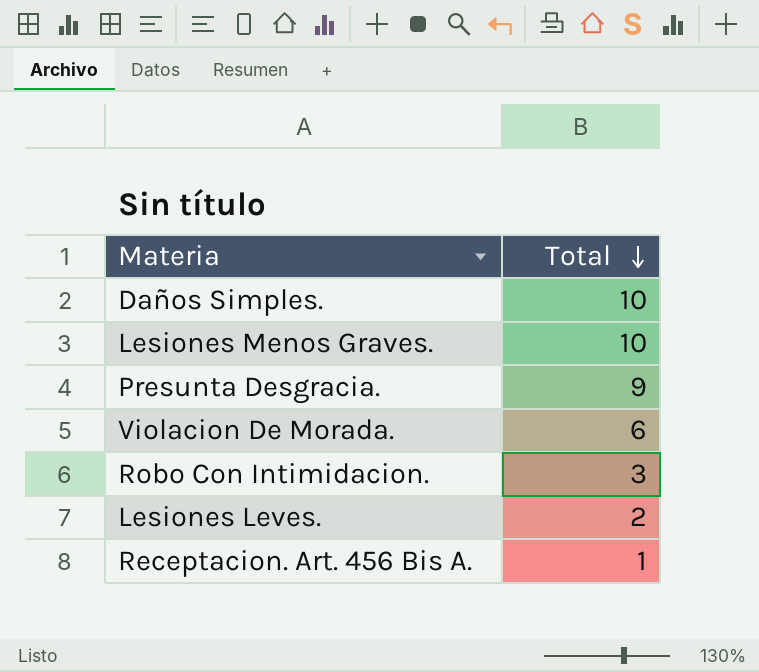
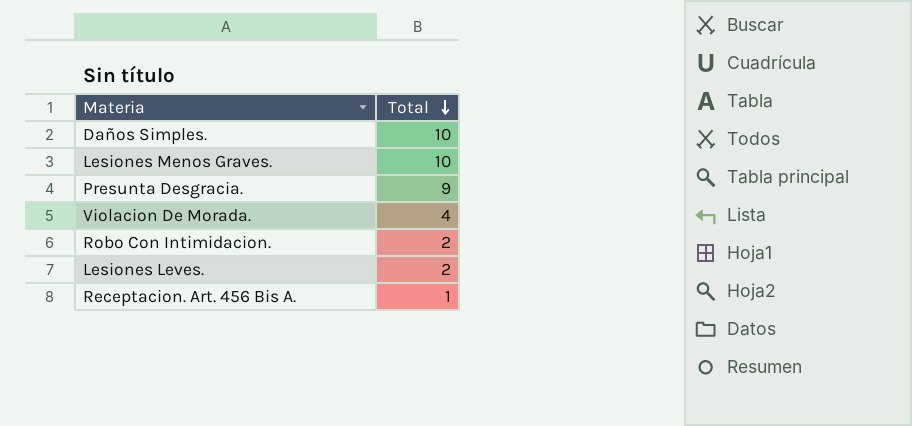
Violacion De Morada. | Total: 6 -> 4
Robo Con Intimidacion. | Total: 3 -> 2

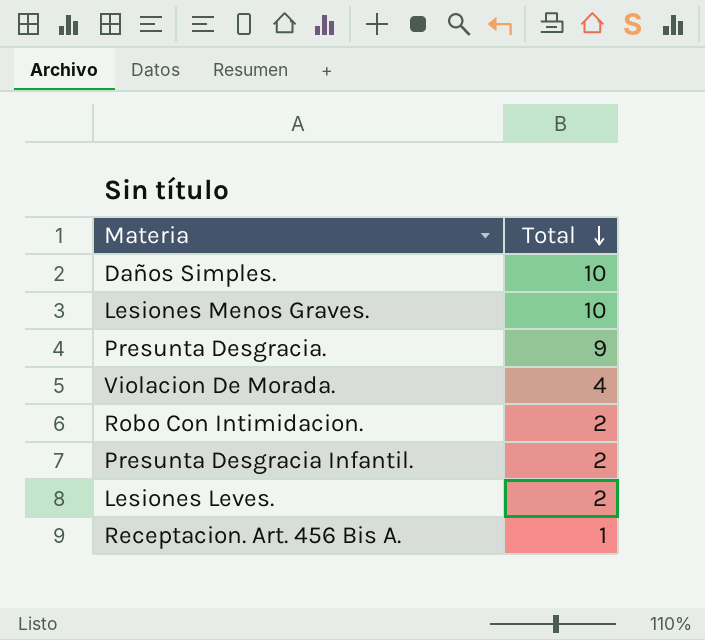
row Presunta Desgracia Infantil.: none -> 2

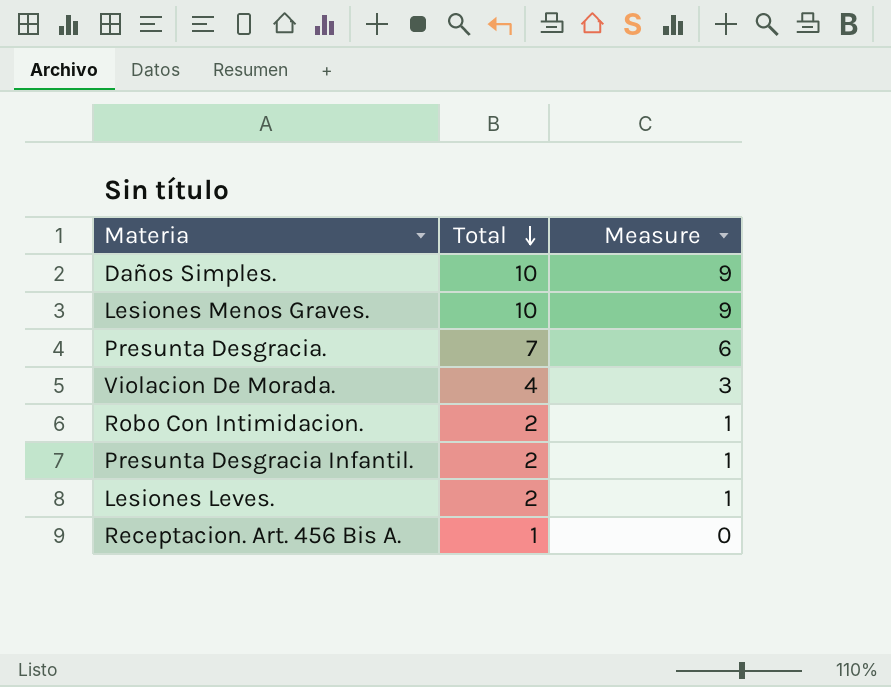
column Measure | formula: none -> [Total] - 1
Presunta Desgracia. | Total: 9 -> 7

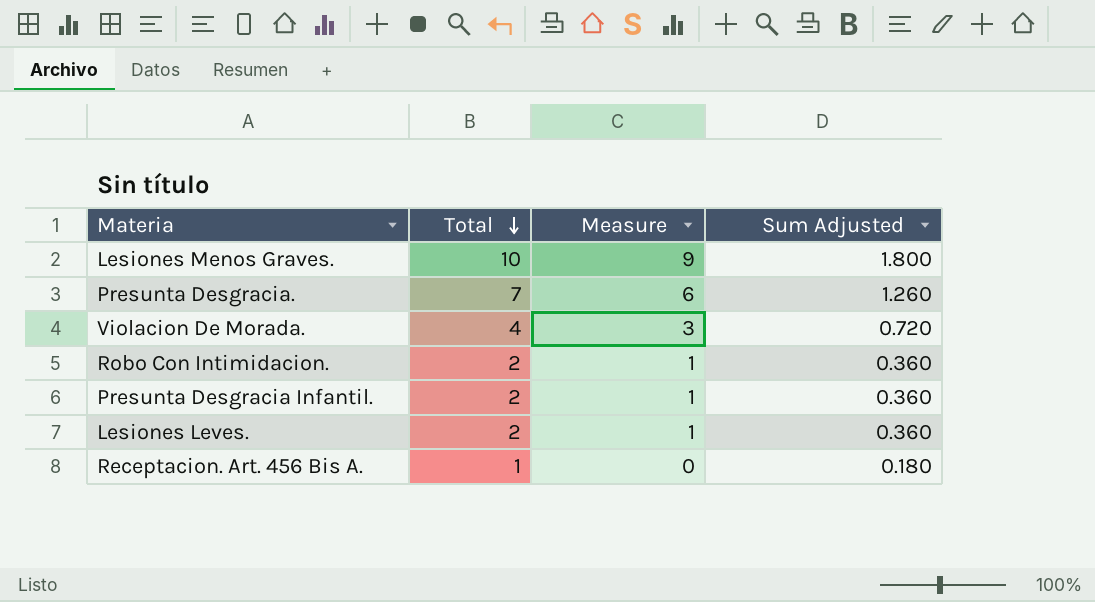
column Sum Adjusted | formula: none -> [Total] * 0.18
row Daños Simples.: 10 | 9 -> none

